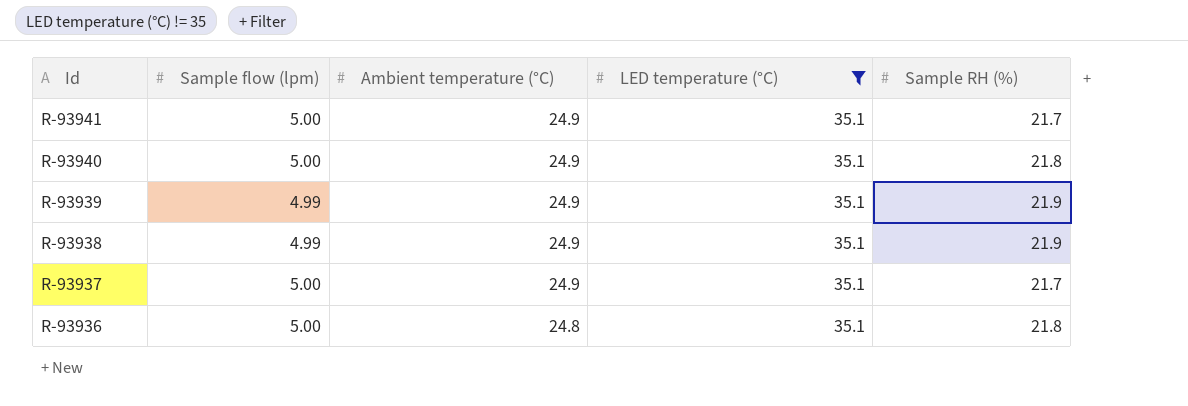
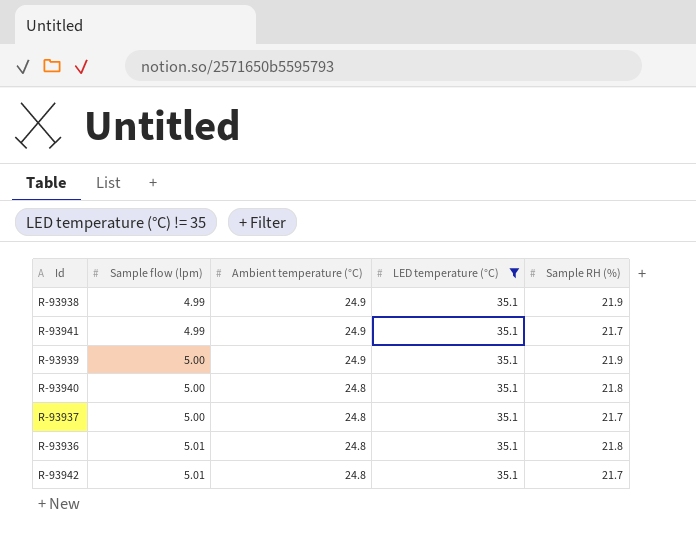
row order: Id descending -> Sample flow (lpm) ascending
R-93941 | Sample flow (lpm): 5.00 -> 4.99
R-93939 | Sample flow (lpm): 4.99 -> 5.00
R-93940 | Ambient temperature (°C): 24.9 -> 24.8
R-93937 | Ambient temperature (°C): 24.9 -> 24.8
R-93936 | Sample flow (lpm): 5.00 -> 5.01
row R-93942: none -> 5.01 | 24.8 | 35.1 | 21.7

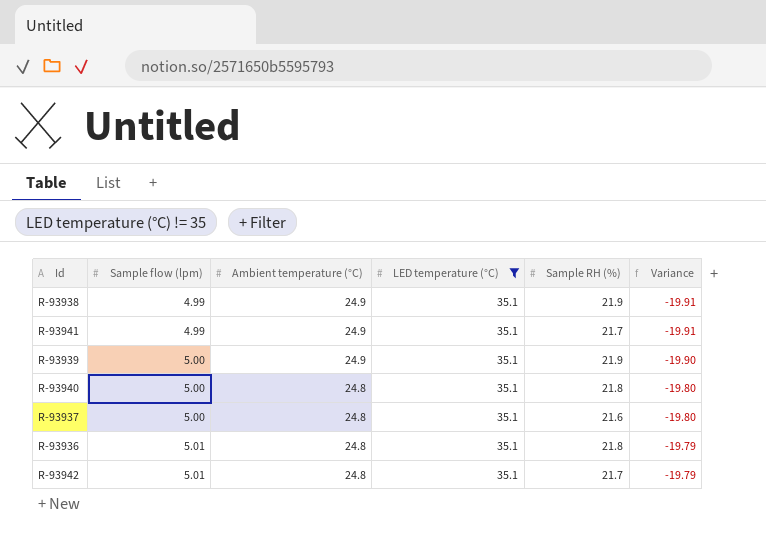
column Variance | formula: none -> [Sample flow (lpm)] - [Ambient temperature (°C)]
R-93937 | Sample RH (%): 21.7 -> 21.6

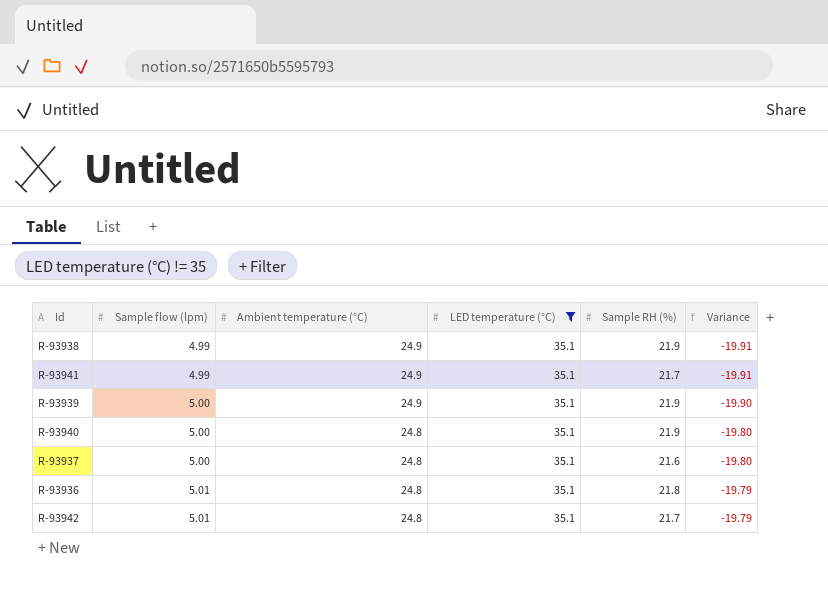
R-93940 | Sample RH (%): 21.8 -> 21.9

